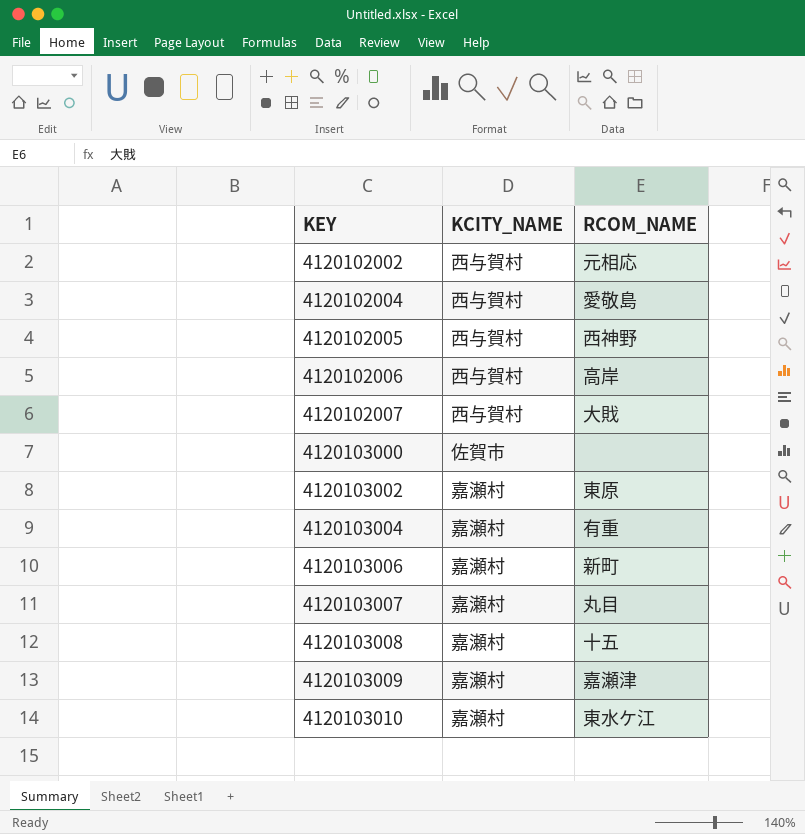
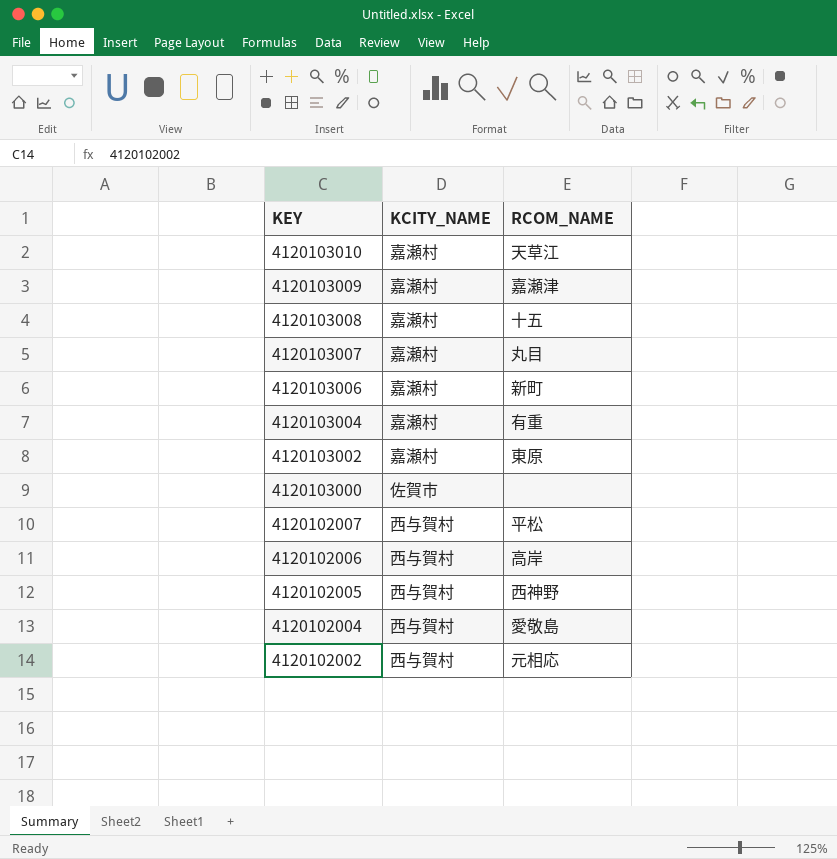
row order: KEY ascending -> KEY descending
4120103010 | RCOM_NAME: 東水ケ江 -> 天草江
4120102007 | RCOM_NAME: 大戝 -> 平松

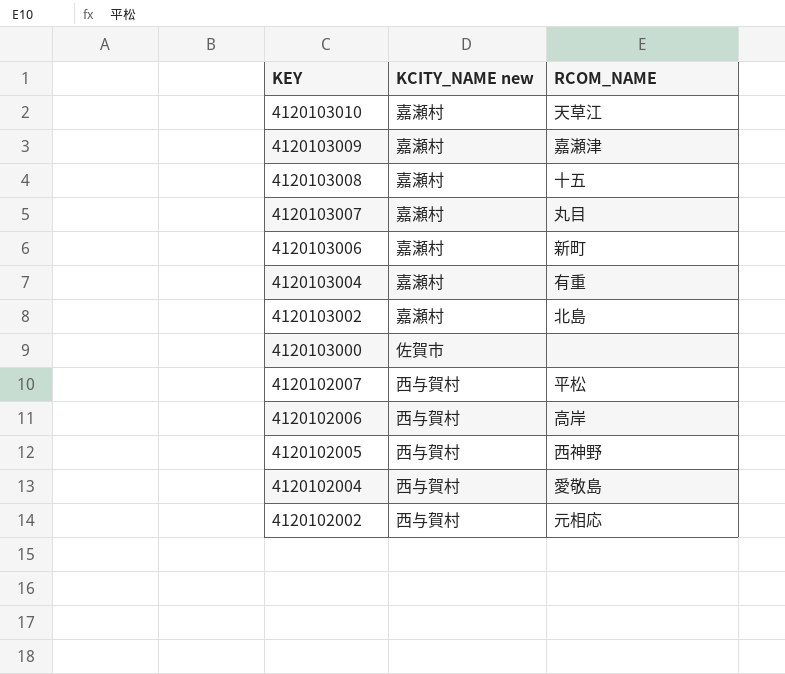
column name: KCITY_NAME -> KCITY_NAME new
4120103002 | RCOM_NAME: 東原 -> 北島

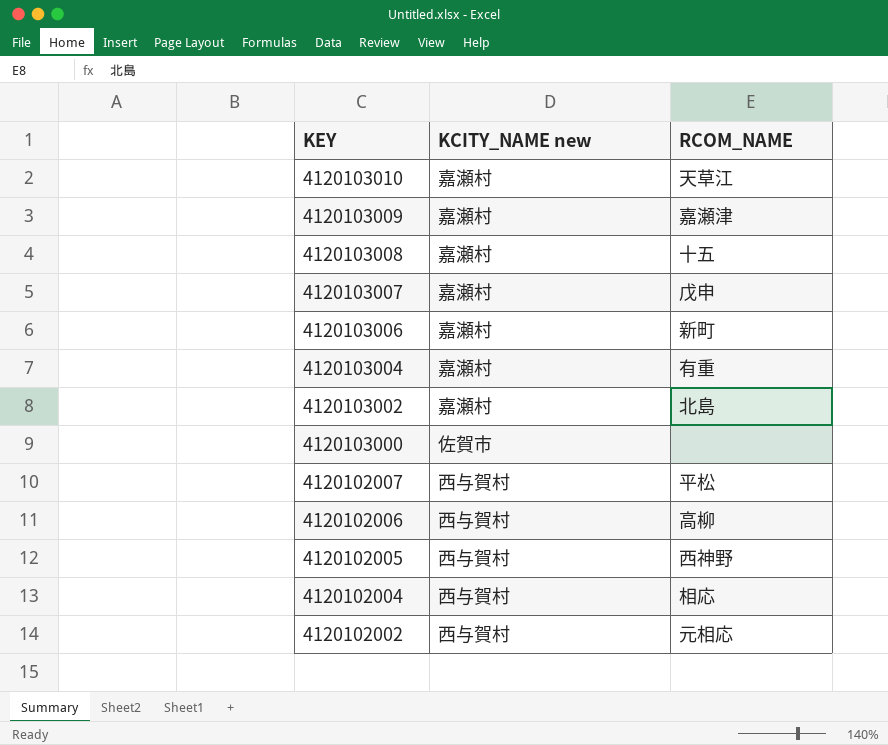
4120103007 | RCOM_NAME: 丸目 -> 戊申
4120102006 | RCOM_NAME: 高岸 -> 高柳
4120102004 | RCOM_NAME: 愛敬島 -> 相応

